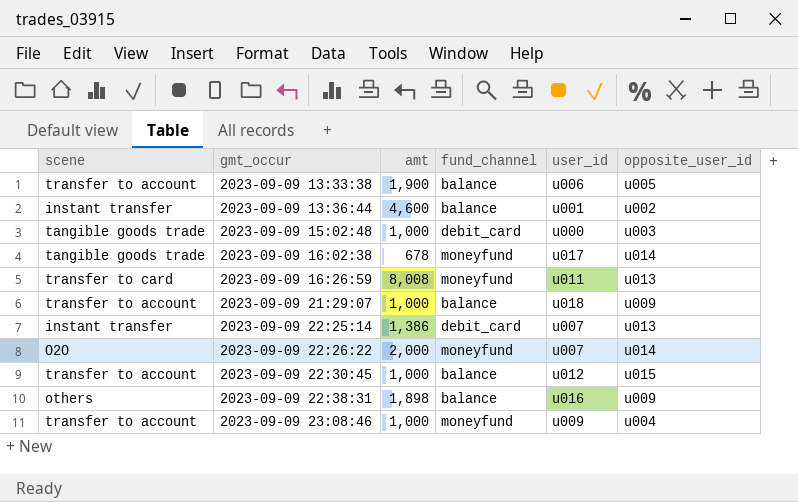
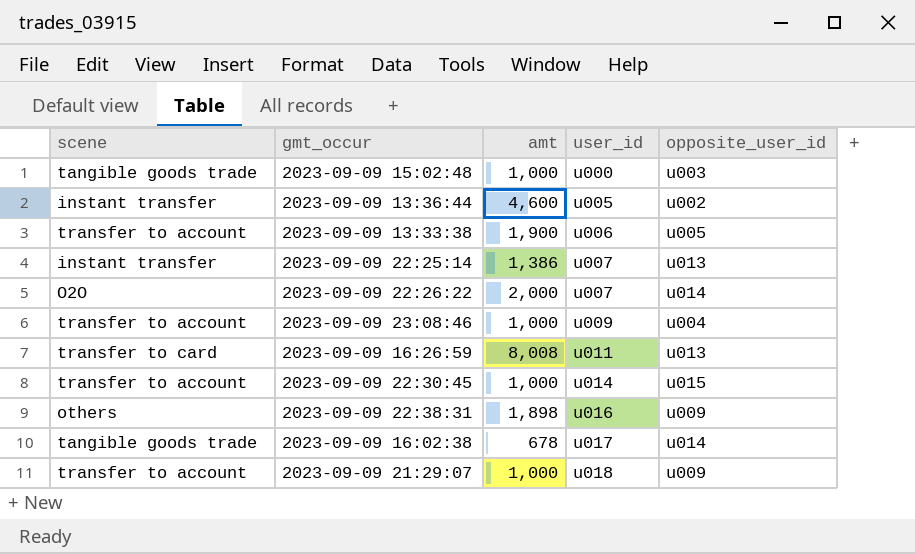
row order: gmt_occur ascending -> user_id ascending
column fund_channel | position: 4 -> none
2023-09-09 13:36:44 | user_id: u001 -> u005
2023-09-09 22:30:45 | user_id: u012 -> u014

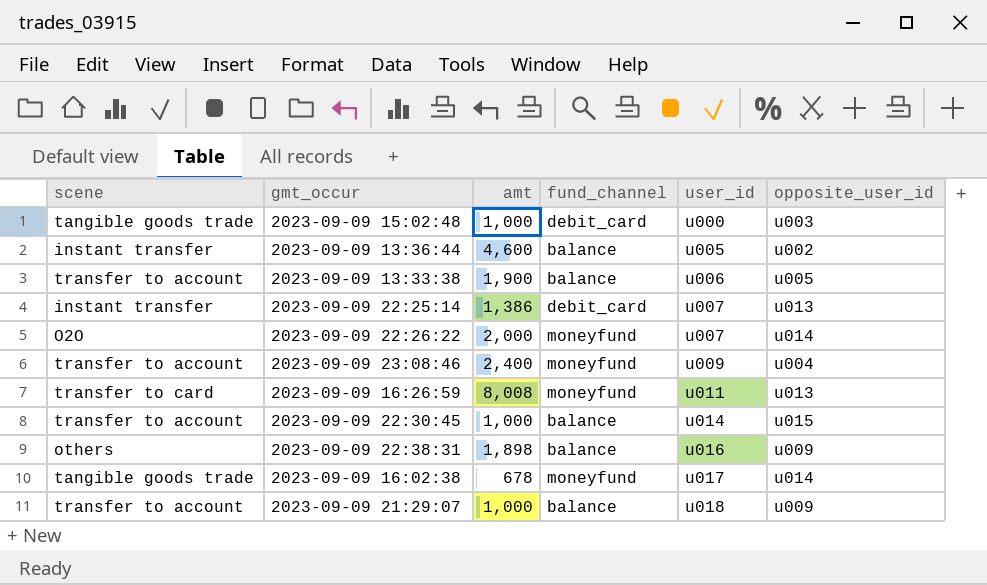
column fund_channel | position: none -> 4
2023-09-09 23:08:46 | amt: 1,000 -> 2,400

